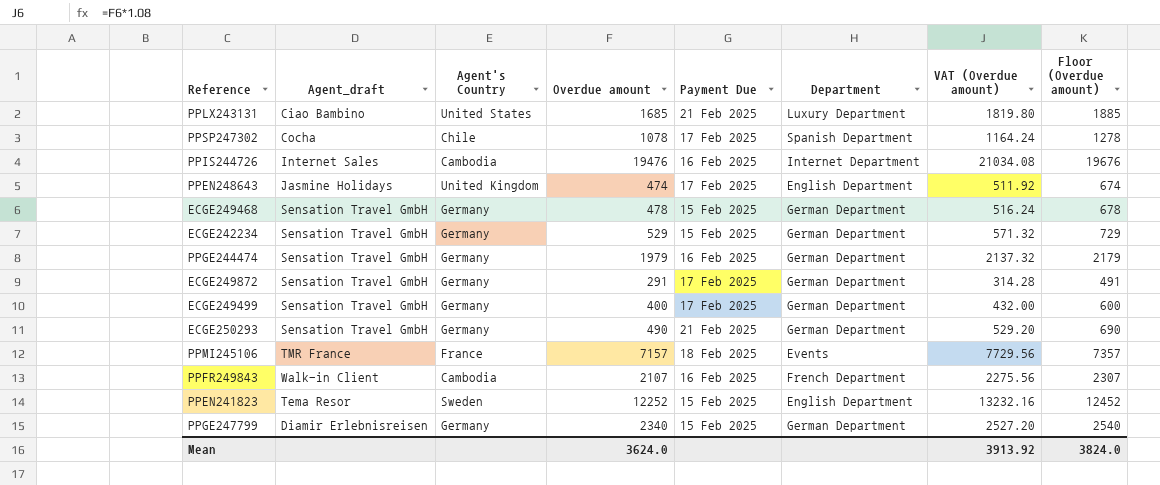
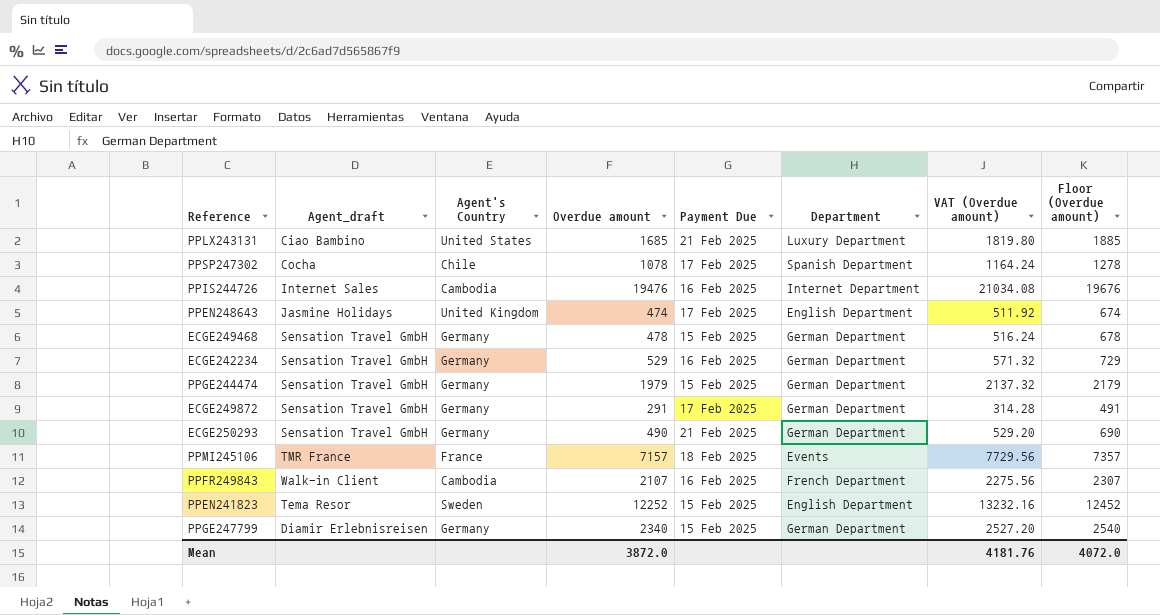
row ECGE249499: Sensation Travel GmbH | Germany | 400 | 17 Feb 2025 | German Department | 432.00 | 600 -> none
ECGE242234 | Payment Due: 15 Feb 2025 -> 16 Feb 2025
PPGE244474 | Payment Due: 16 Feb 2025 -> 15 Feb 2025
Mean | Overdue amount: 3624.0 -> 3872.0
Mean | VAT (Overdue amount): 3913.92 -> 4181.76
Mean | Floor (Overdue amount): 3824.0 -> 4072.0

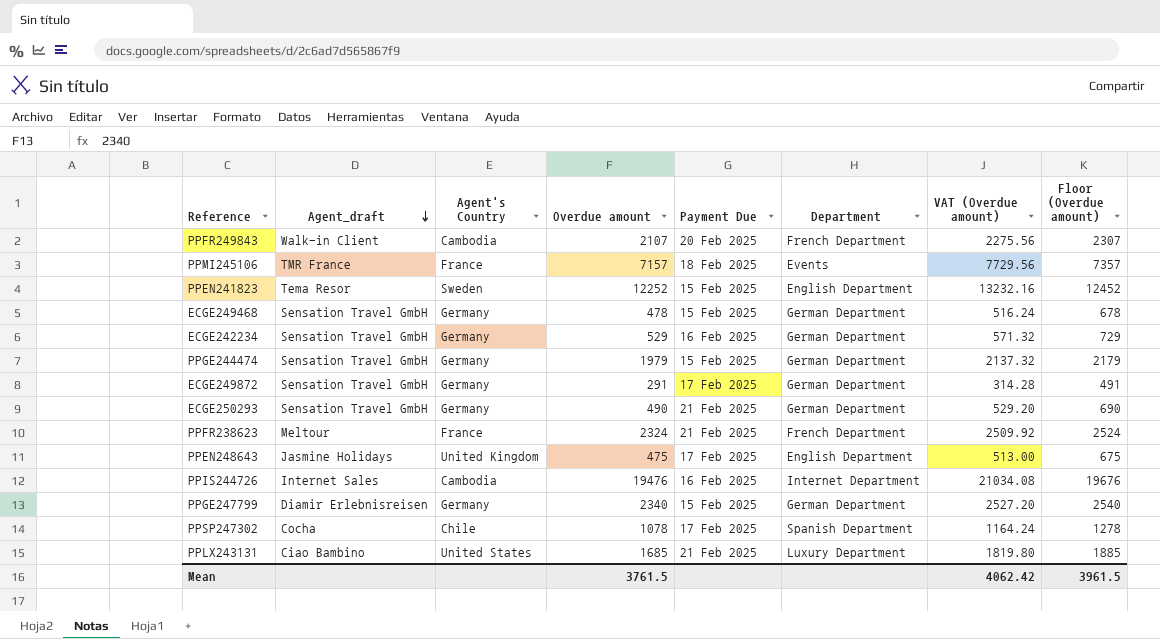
row order: none -> Agent_draft descending
PPFR249843 | Payment Due: 16 Feb 2025 -> 20 Feb 2025
row PPFR238623: none -> Meltour | France | 2324 | 21 Feb 2025 | French Department | 2509.92 | 2524
PPEN248643 | Overdue amount: 474 -> 475
PPEN248643 | VAT (Overdue amount): 511.92 -> 513.00
PPEN248643 | Floor (Overdue amount): 674 -> 675
Mean | Overdue amount: 3872.0 -> 3761.5
Mean | VAT (Overdue amount): 4181.76 -> 4062.42
Mean | Floor (Overdue amount): 4072.0 -> 3961.5

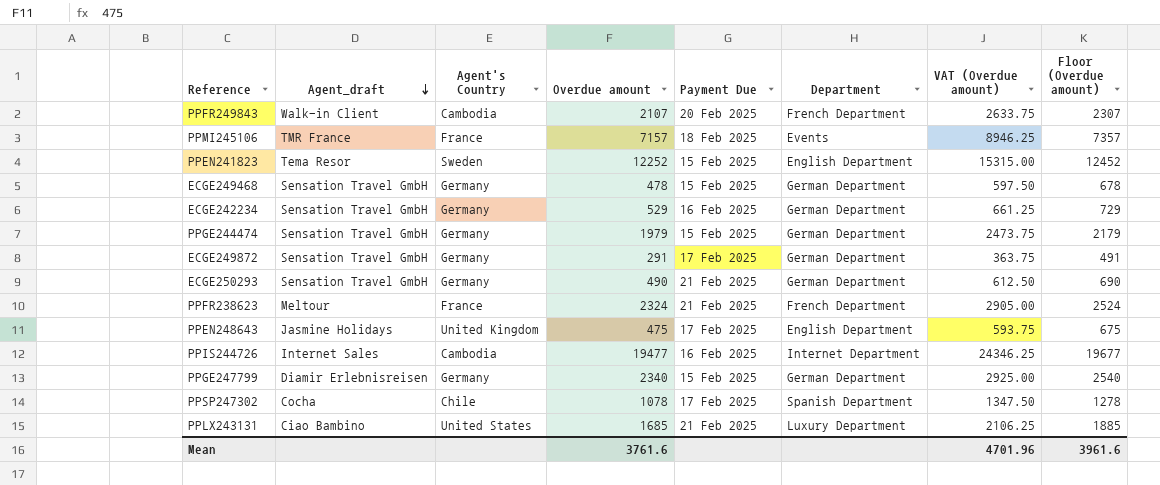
column VAT (Overdue amount) | formula: [Overdue amount] * 1.08 -> [Overdue amount] * 1.25
PPIS244726 | Overdue amount: 19476 -> 19477
PPIS244726 | Floor (Overdue amount): 19676 -> 19677
Mean | Overdue amount: 3761.5 -> 3761.6
Mean | VAT (Overdue amount): 4062.42 -> 4701.96
Mean | Floor (Overdue amount): 3961.5 -> 3961.6

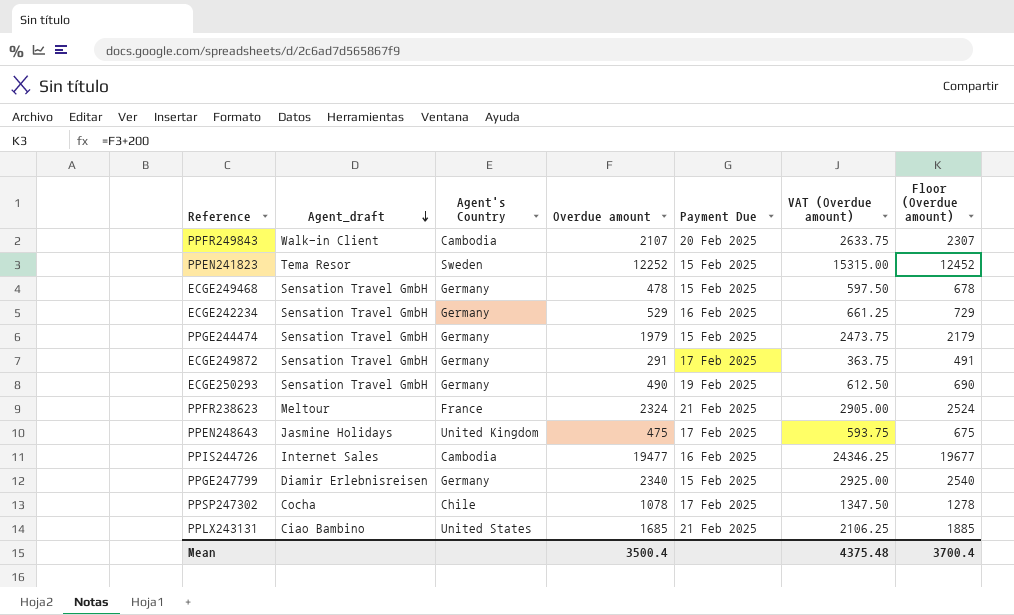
column Department | position: 6 -> none
row PPMI245106: TMR France | France | 7157 | 18 Feb 2025 | Events | 8946.25 | 7357 -> none
ECGE250293 | Payment Due: 21 Feb 2025 -> 19 Feb 2025
Mean | Overdue amount: 3761.6 -> 3500.4
Mean | VAT (Overdue amount): 4701.96 -> 4375.48
Mean | Floor (Overdue amount): 3961.6 -> 3700.4

